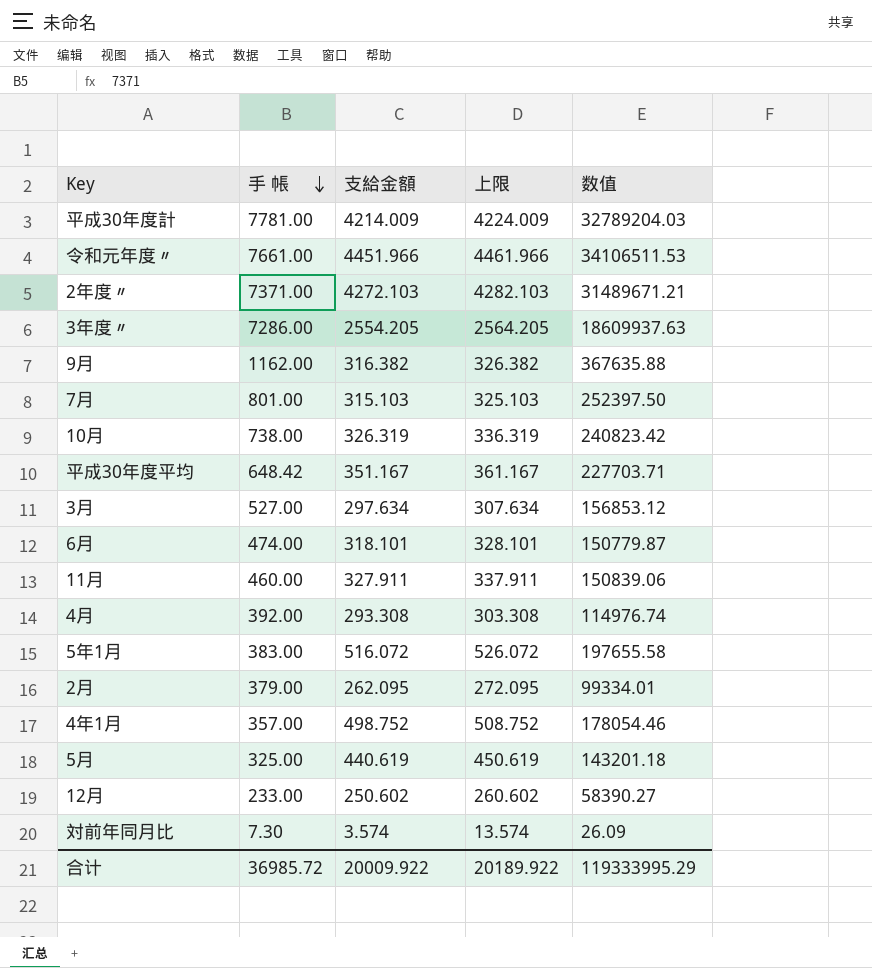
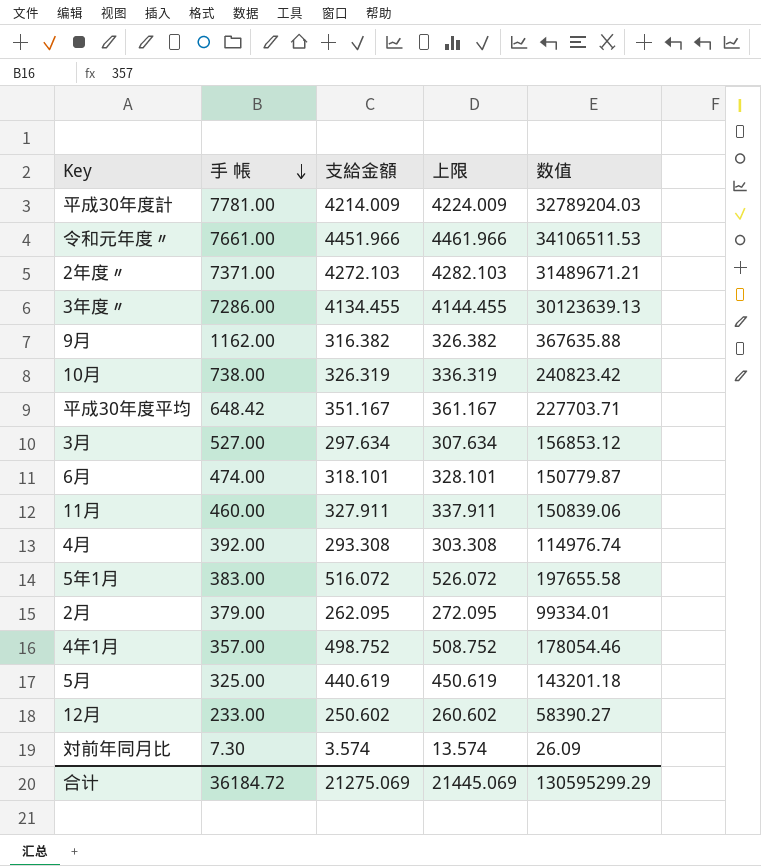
row 7月: 801.00 | 315.103 | 325.103 | 252397.50 -> none
3年度〃 | 支給金額: 2554.205 -> 4134.455
3年度〃 | 上限: 2564.205 -> 4144.455
3年度〃 | 数值: 18609937.63 -> 30123639.13
合计 | 手 帳: 36985.72 -> 36184.72
合计 | 支給金額: 20009.922 -> 21275.069
合计 | 上限: 20189.922 -> 21445.069
合计 | 数值: 119333995.29 -> 130595299.29

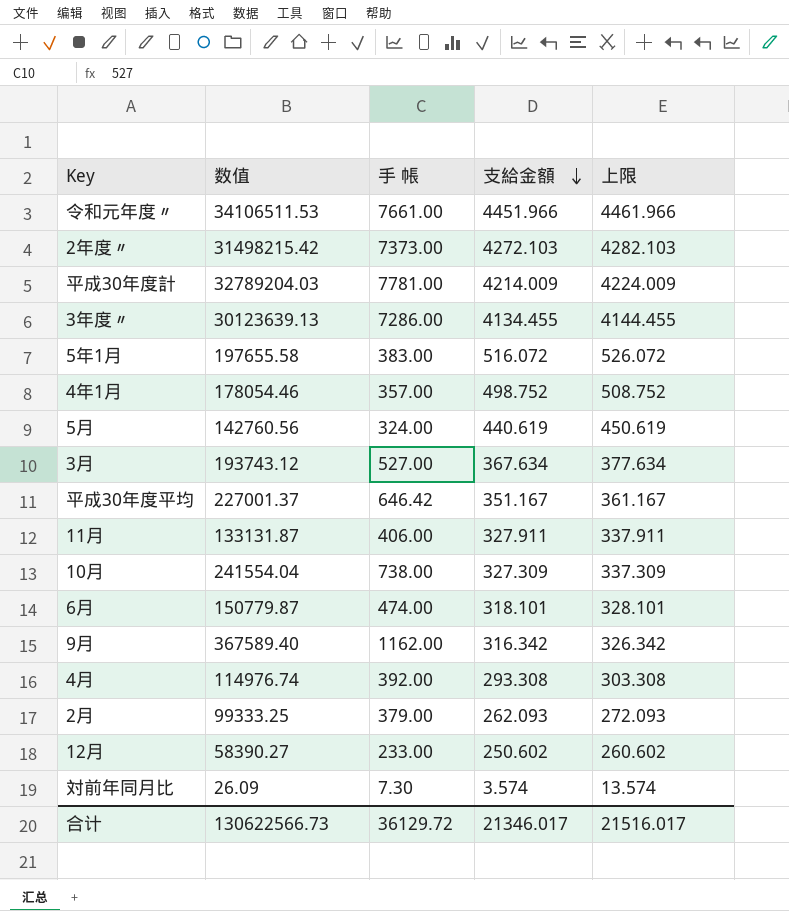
row order: 手 帳 descending -> 支給金額 descending
column 数值 | position: 5 -> 2
2年度〃 | 数值: 31489671.21 -> 31498215.42
2年度〃 | 手 帳: 7371.00 -> 7373.00
5月 | 数值: 143201.18 -> 142760.56
5月 | 手 帳: 325.00 -> 324.00
3月 | 数值: 156853.12 -> 193743.12
3月 | 支給金額: 297.634 -> 367.634
3月 | 上限: 307.634 -> 377.634
平成30年度平均 | 数值: 227703.71 -> 227001.37
平成30年度平均 | 手 帳: 648.42 -> 646.42
11月 | 数值: 150839.06 -> 133131.87
11月 | 手 帳: 460.00 -> 406.00
10月 | 数值: 240823.42 -> 241554.04
10月 | 支給金額: 326.319 -> 327.309
10月 | 上限: 336.319 -> 337.309
9月 | 数值: 367635.88 -> 367589.40
9月 | 支給金額: 316.382 -> 316.342
9月 | 上限: 326.382 -> 326.342
2月 | 数值: 99334.01 -> 99333.25
2月 | 支給金額: 262.095 -> 262.093
2月 | 上限: 272.095 -> 272.093
合计 | 数值: 130595299.29 -> 130622566.73
合计 | 手 帳: 36184.72 -> 36129.72
合计 | 支給金額: 21275.069 -> 21346.017
合计 | 上限: 21445.069 -> 21516.017

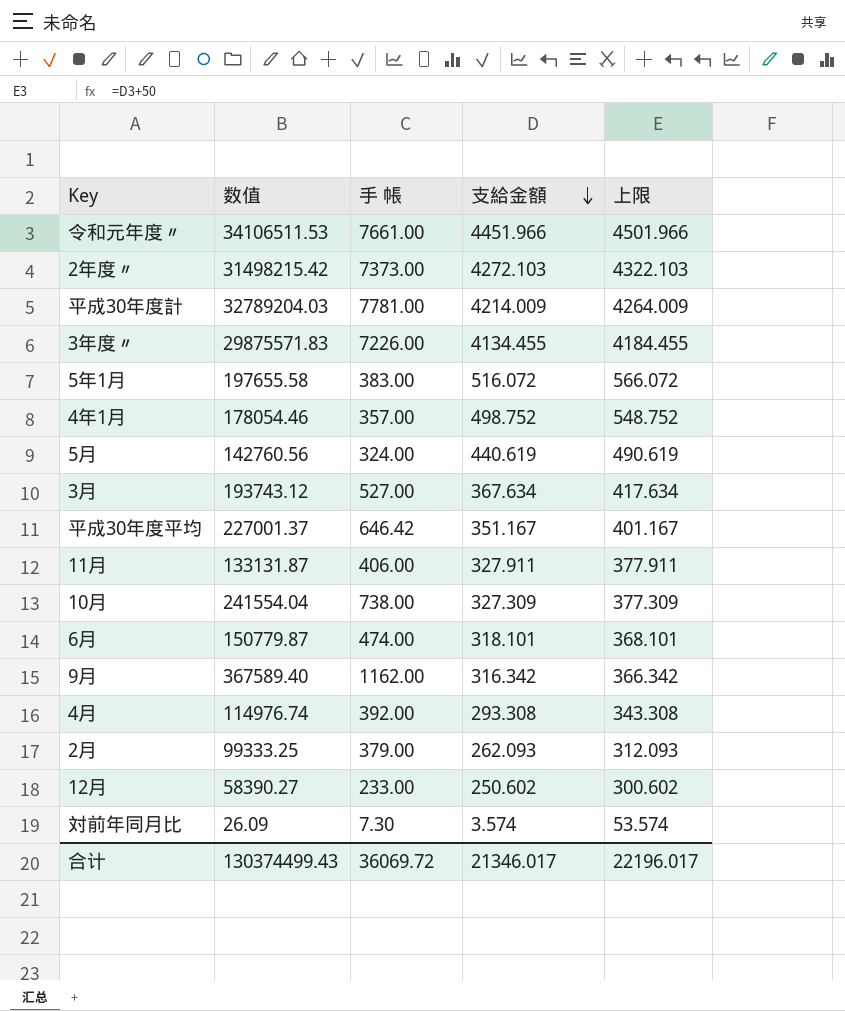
column 上限 | formula: [支給金額] + 10 -> [支給金額] + 50
3年度〃 | 数值: 30123639.13 -> 29875571.83
3年度〃 | 手 帳: 7286.00 -> 7226.00
合计 | 数值: 130622566.73 -> 130374499.43
合计 | 手 帳: 36129.72 -> 36069.72
合计 | 上限: 21516.017 -> 22196.017

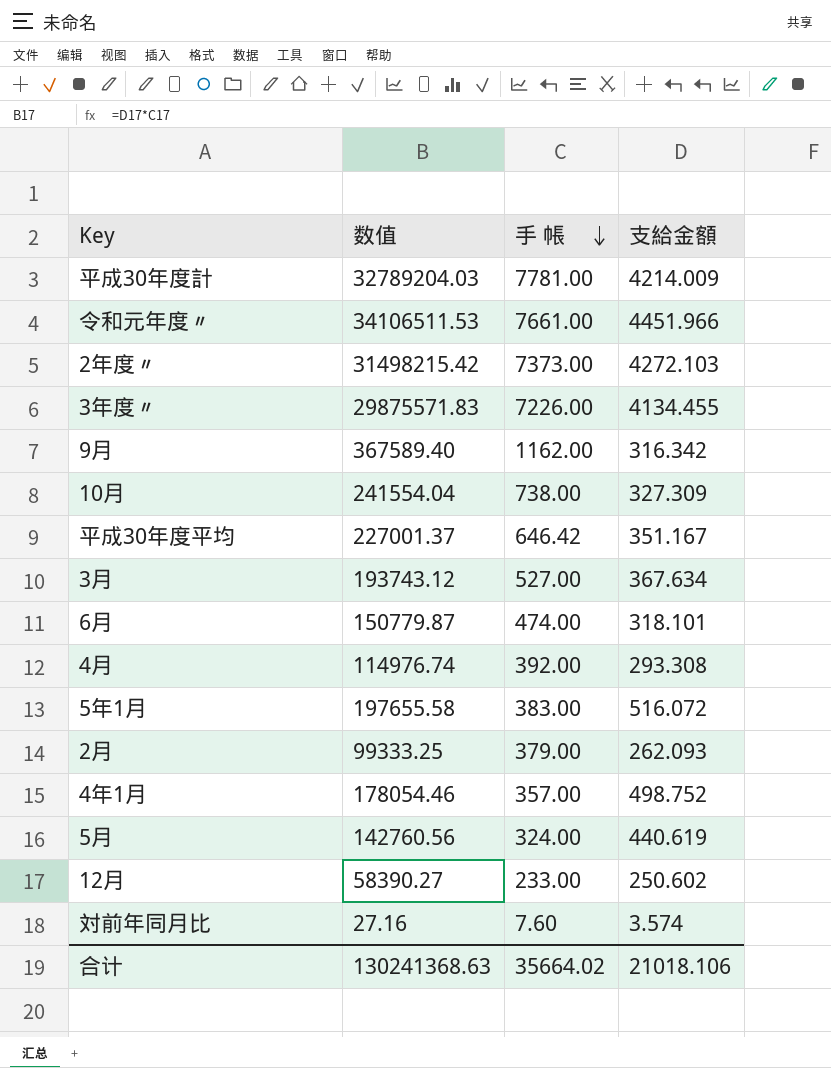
row order: 支給金額 descending -> 手 帳 descending
column 上限 | formula: [支給金額] + 50 -> none
row 11月: 133131.87 | 406.00 | 327.911 | 377.911 -> none
対前年同月比 | 数值: 26.09 -> 27.16
対前年同月比 | 手 帳: 7.30 -> 7.60
合计 | 数值: 130374499.43 -> 130241368.63
合计 | 手 帳: 36069.72 -> 35664.02
合计 | 支給金額: 21346.017 -> 21018.106

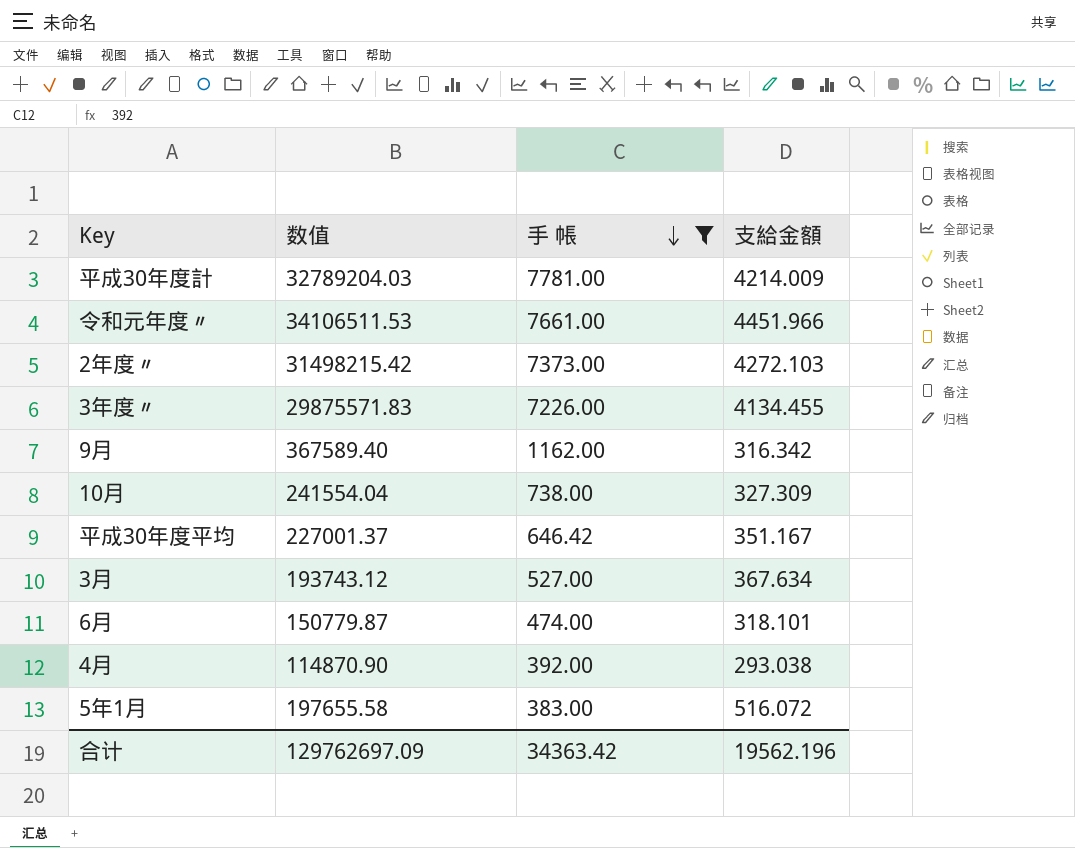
filter: none -> 手 帳 >= 383.00
4月 | 数值: 114976.74 -> 114870.90
4月 | 支給金額: 293.308 -> 293.038
合计 | 数值: 130241368.63 -> 129762697.09
合计 | 手 帳: 35664.02 -> 34363.42
合计 | 支給金額: 21018.106 -> 19562.196

